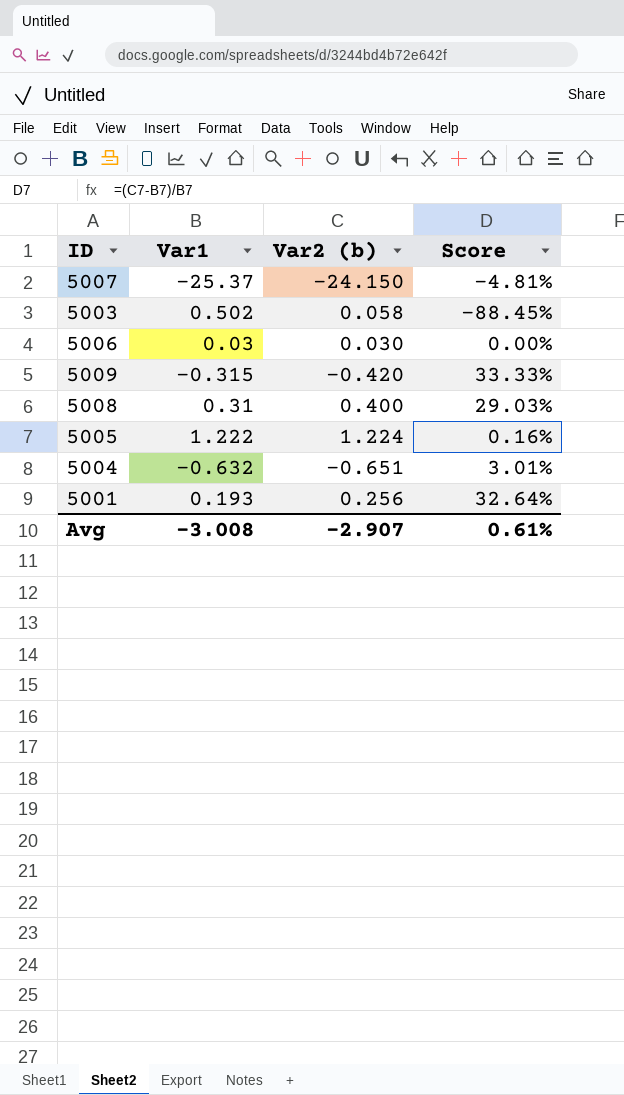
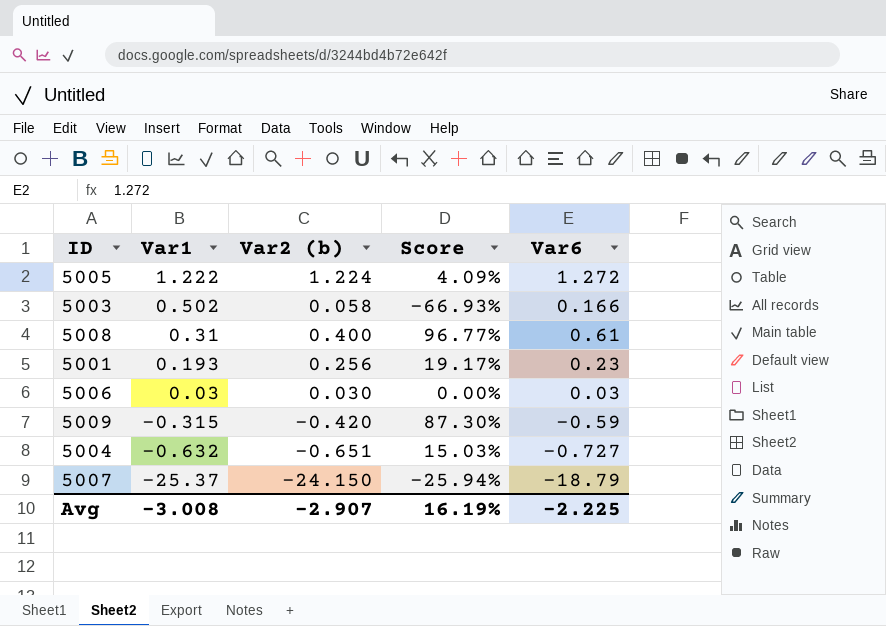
row order: none -> Var1 descending
column Score | formula: ([Var2 (b)] - [Var1]) / [Var1] -> ([Var6] - [Var1]) / [Var1]
column Var6 | position: none -> 5
Avg | Score: 0.61% -> 16.19%

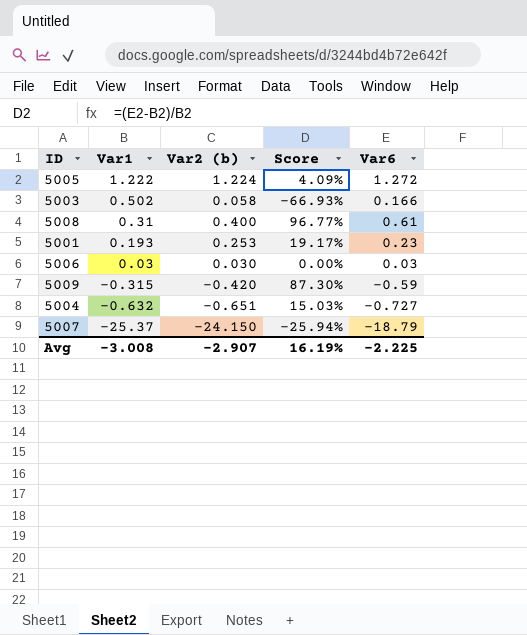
5001 | Var2 (b): 0.256 -> 0.253

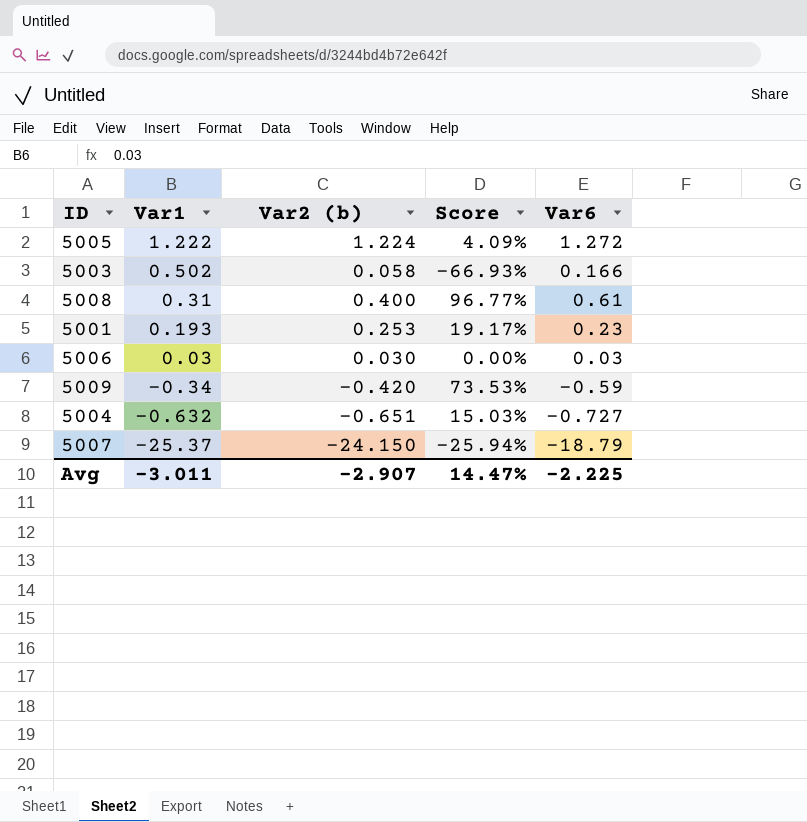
5009 | Var1: -0.315 -> -0.34
5009 | Score: 87.30% -> 73.53%
Avg | Var1: -3.008 -> -3.011
Avg | Score: 16.19% -> 14.47%

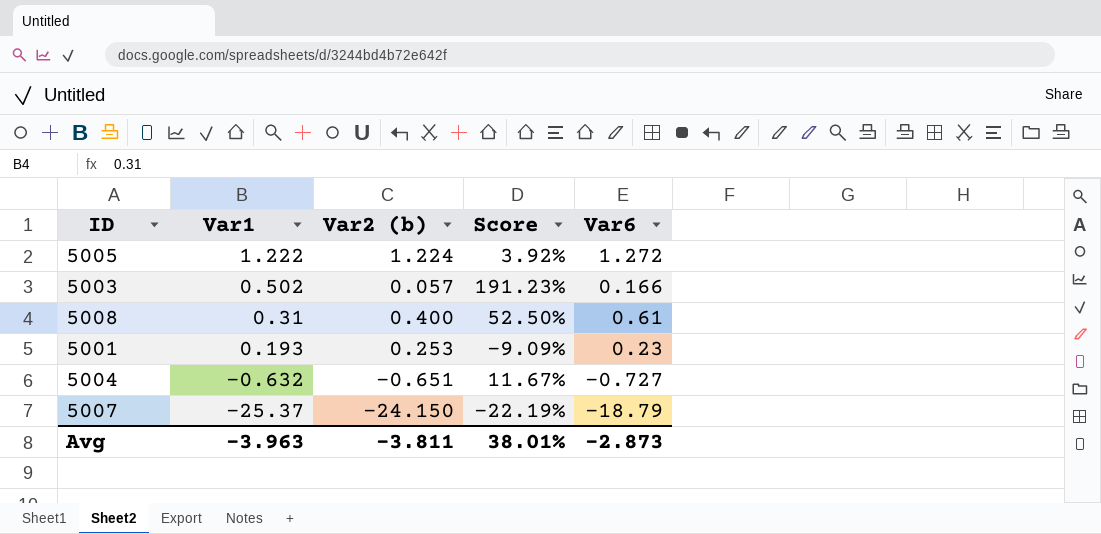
column Score | formula: ([Var6] - [Var1]) / [Var1] -> ([Var6] - [Var2 (b)]) / [Var2 (b)]
row 5006: 0.03 | 0.030 | 0.00% | 0.03 -> none
row 5009: -0.34 | -0.420 | 73.53% | -0.59 -> none
5003 | Var2 (b): 0.058 -> 0.057
Avg | Var1: -3.011 -> -3.963
Avg | Var2 (b): -2.907 -> -3.811
Avg | Score: 14.47% -> 38.01%
Avg | Var6: -2.225 -> -2.873

